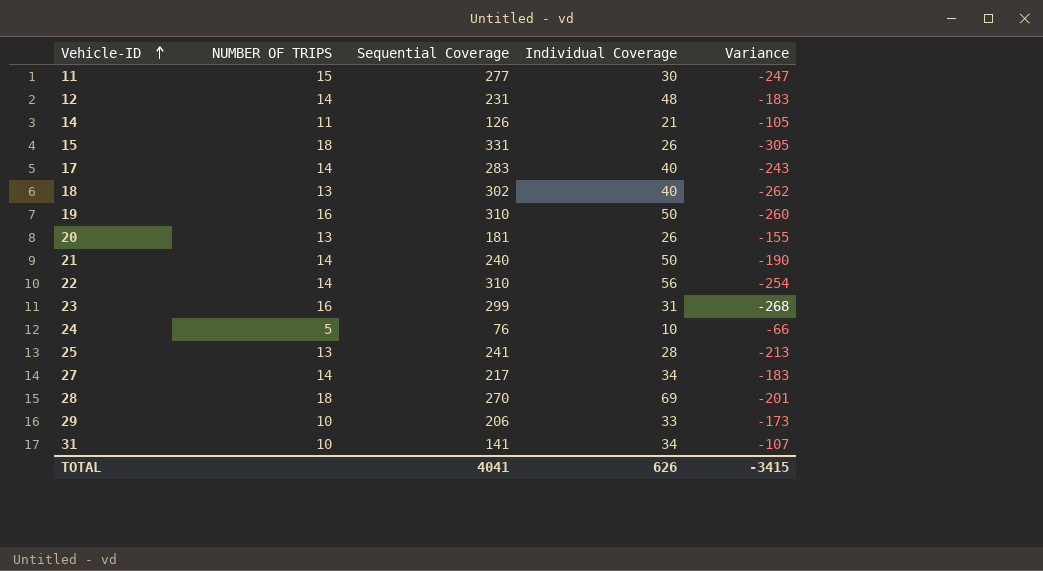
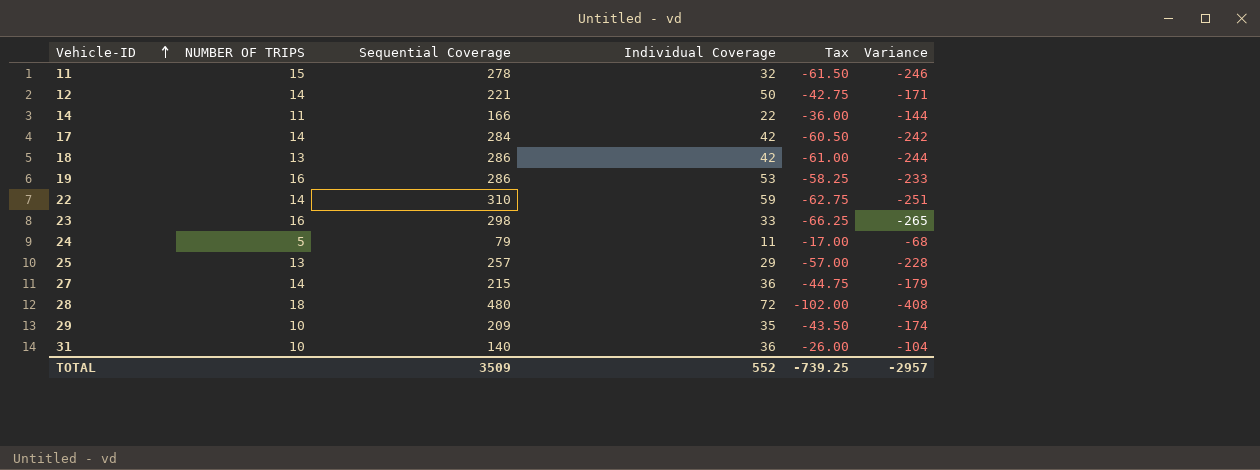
column Tax | formula: none -> [Variance] * 0.25
row 15: 18 | 331 | 26 | -305 -> none
row 20: 13 | 181 | 26 | -155 -> none
row 21: 14 | 240 | 50 | -190 -> none
11 | Sequential Coverage: 277 -> 278
11 | Individual Coverage: 30 -> 32
11 | Variance: -247 -> -246
12 | Sequential Coverage: 231 -> 221
12 | Individual Coverage: 48 -> 50
12 | Variance: -183 -> -171
14 | Sequential Coverage: 126 -> 166
14 | Individual Coverage: 21 -> 22
14 | Variance: -105 -> -144
17 | Sequential Coverage: 283 -> 284
17 | Individual Coverage: 40 -> 42
17 | Variance: -243 -> -242
18 | Sequential Coverage: 302 -> 286
18 | Individual Coverage: 40 -> 42
18 | Variance: -262 -> -244
19 | Sequential Coverage: 310 -> 286
19 | Individual Coverage: 50 -> 53
19 | Variance: -260 -> -233
22 | Individual Coverage: 56 -> 59
22 | Variance: -254 -> -251
23 | Sequential Coverage: 299 -> 298
23 | Individual Coverage: 31 -> 33
23 | Variance: -268 -> -265
24 | Sequential Coverage: 76 -> 79
24 | Individual Coverage: 10 -> 11
24 | Variance: -66 -> -68
25 | Sequential Coverage: 241 -> 257
25 | Individual Coverage: 28 -> 29
25 | Variance: -213 -> -228
27 | Sequential Coverage: 217 -> 215
27 | Individual Coverage: 34 -> 36
27 | Variance: -183 -> -179
28 | Sequential Coverage: 270 -> 480
28 | Individual Coverage: 69 -> 72
28 | Variance: -201 -> -408
29 | Sequential Coverage: 206 -> 209
29 | Individual Coverage: 33 -> 35
29 | Variance: -173 -> -174
31 | Sequential Coverage: 141 -> 140
31 | Individual Coverage: 34 -> 36
31 | Variance: -107 -> -104
TOTAL | Sequential Coverage: 4041 -> 3509
TOTAL | Individual Coverage: 626 -> 552
TOTAL | Variance: -3415 -> -2957

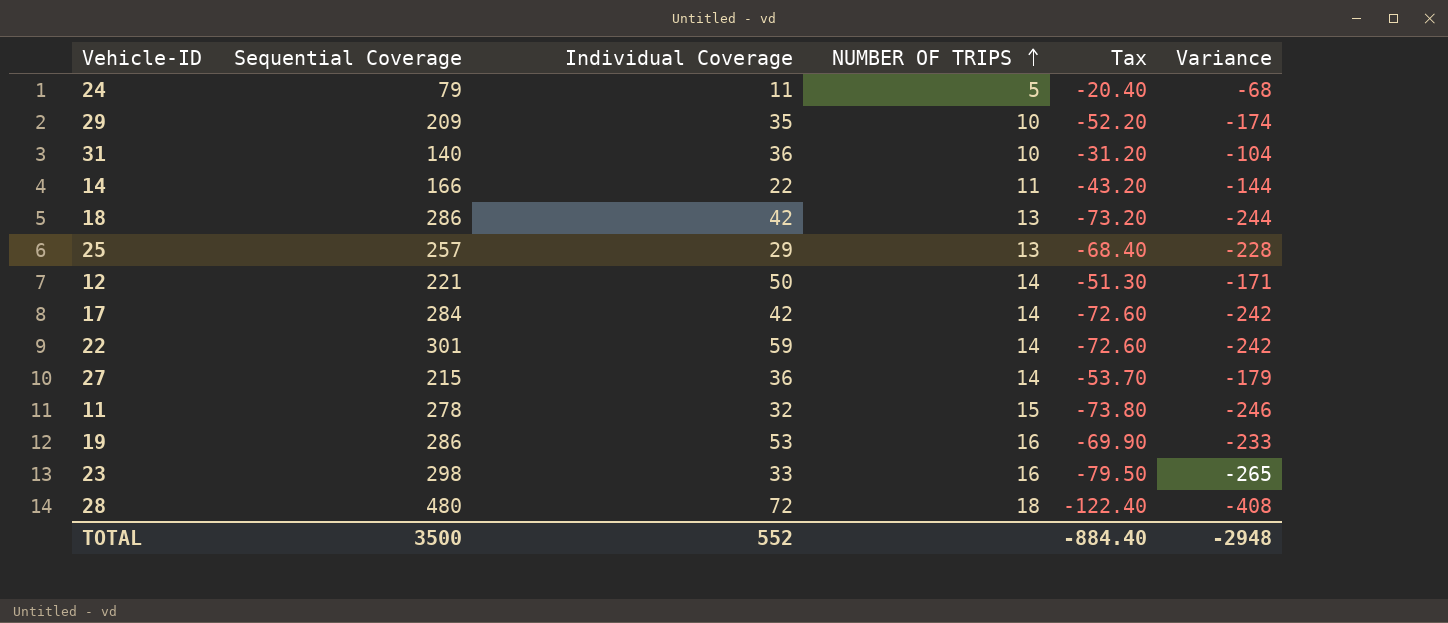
row order: Vehicle-ID ascending -> NUMBER OF TRIPS ascending
column NUMBER OF TRIPS | position: 2 -> 4
column Tax | formula: [Variance] * 0.25 -> [Variance] * 0.3
22 | Sequential Coverage: 310 -> 301
22 | Variance: -251 -> -242
TOTAL | Sequential Coverage: 3509 -> 3500
TOTAL | Tax: -739.25 -> -884.40
TOTAL | Variance: -2957 -> -2948

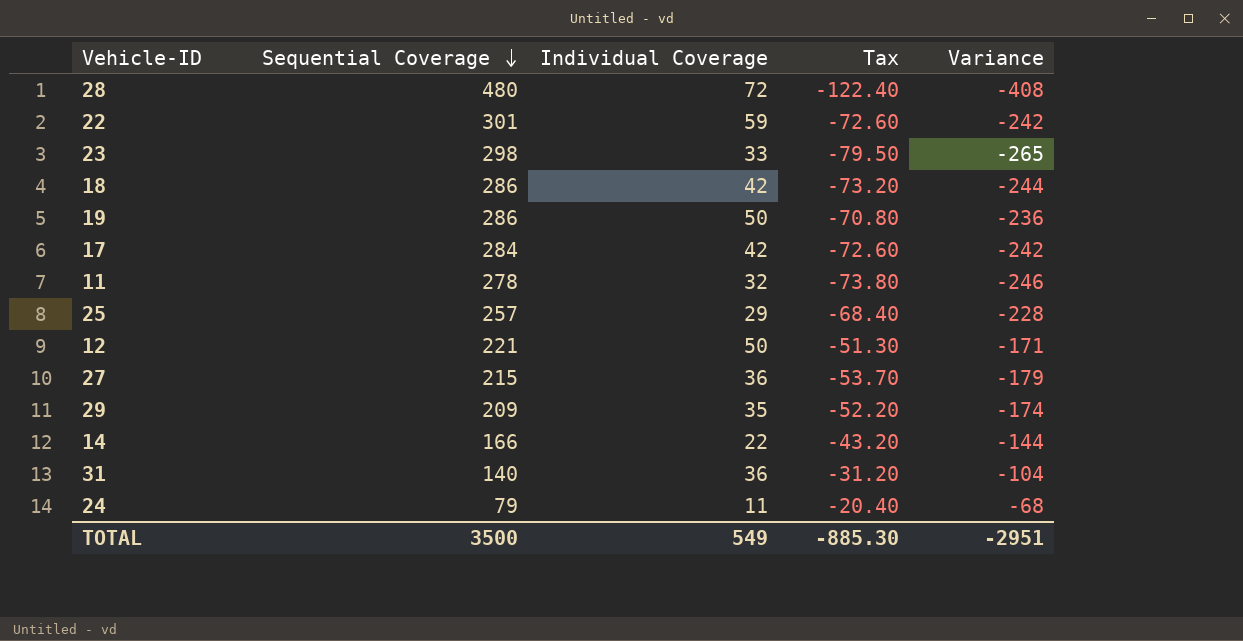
row order: NUMBER OF TRIPS ascending -> Sequential Coverage descending
column NUMBER OF TRIPS | position: 4 -> none
19 | Individual Coverage: 53 -> 50
19 | Tax: -69.90 -> -70.80
19 | Variance: -233 -> -236
TOTAL | Individual Coverage: 552 -> 549
TOTAL | Tax: -884.40 -> -885.30
TOTAL | Variance: -2948 -> -2951

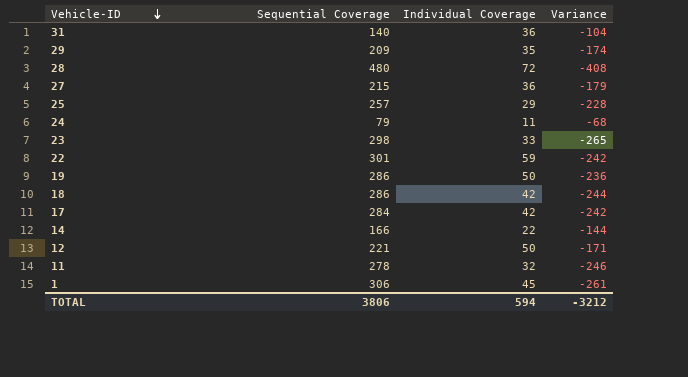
row order: Sequential Coverage descending -> Vehicle-ID descending
column Tax | formula: [Variance] * 0.3 -> none
row 1: none -> 306 | 45 | -261
TOTAL | Sequential Coverage: 3500 -> 3806
TOTAL | Individual Coverage: 549 -> 594
TOTAL | Variance: -2951 -> -3212

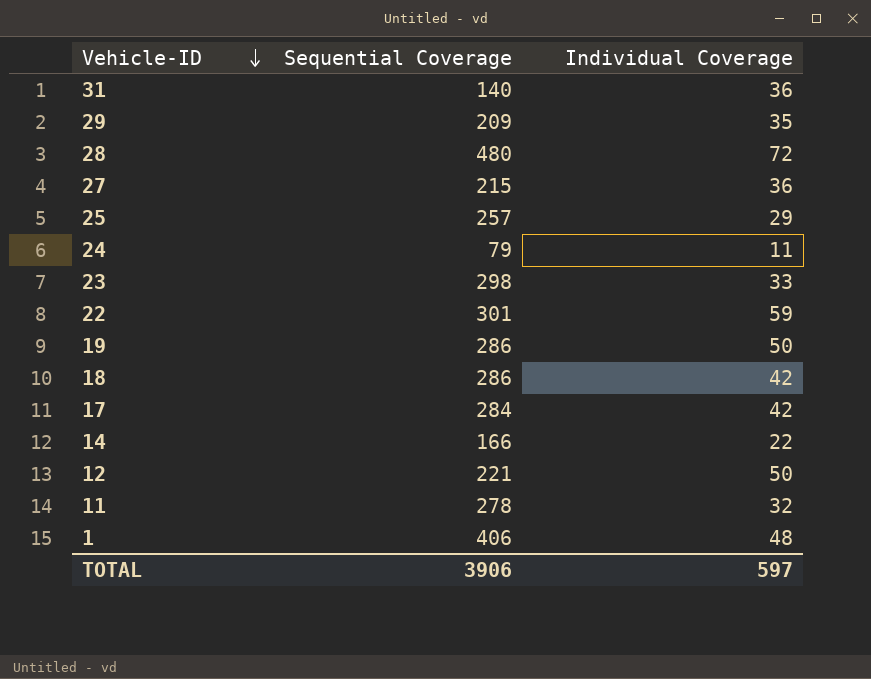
column Variance | formula: [Individual Coverage] - [Sequential Coverage] -> none
1 | Sequential Coverage: 306 -> 406
1 | Individual Coverage: 45 -> 48
TOTAL | Sequential Coverage: 3806 -> 3906
TOTAL | Individual Coverage: 594 -> 597

